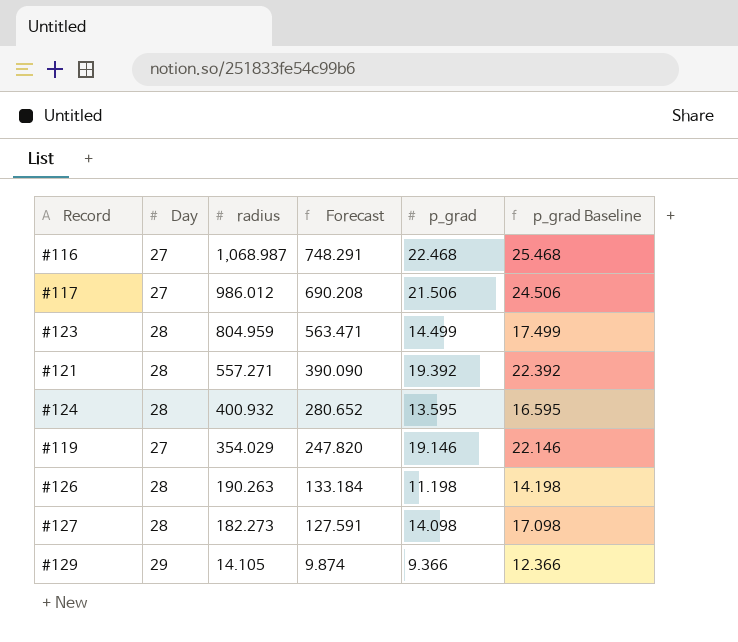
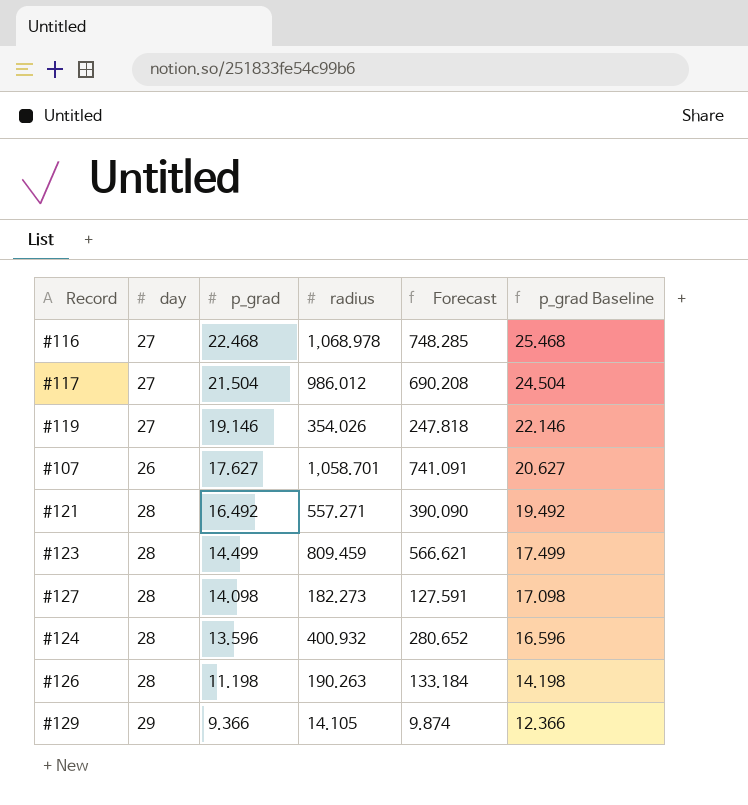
row order: radius descending -> p_grad descending
column name: Day -> day
column p_grad | position: 5 -> 3
#116 | radius: 1,068.987 -> 1,068.978
#116 | Forecast: 748.291 -> 748.285
#117 | p_grad: 21.506 -> 21.504
#117 | p_grad Baseline: 24.506 -> 24.504
#119 | radius: 354.029 -> 354.026
#119 | Forecast: 247.820 -> 247.818
row #107: none -> 26 | 17.627 | 1,058.701 | 741.091 | 20.627
#121 | p_grad: 19.392 -> 16.492
#121 | p_grad Baseline: 22.392 -> 19.492
#123 | radius: 804.959 -> 809.459
#123 | Forecast: 563.471 -> 566.621
#124 | p_grad: 13.595 -> 13.596
#124 | p_grad Baseline: 16.595 -> 16.596

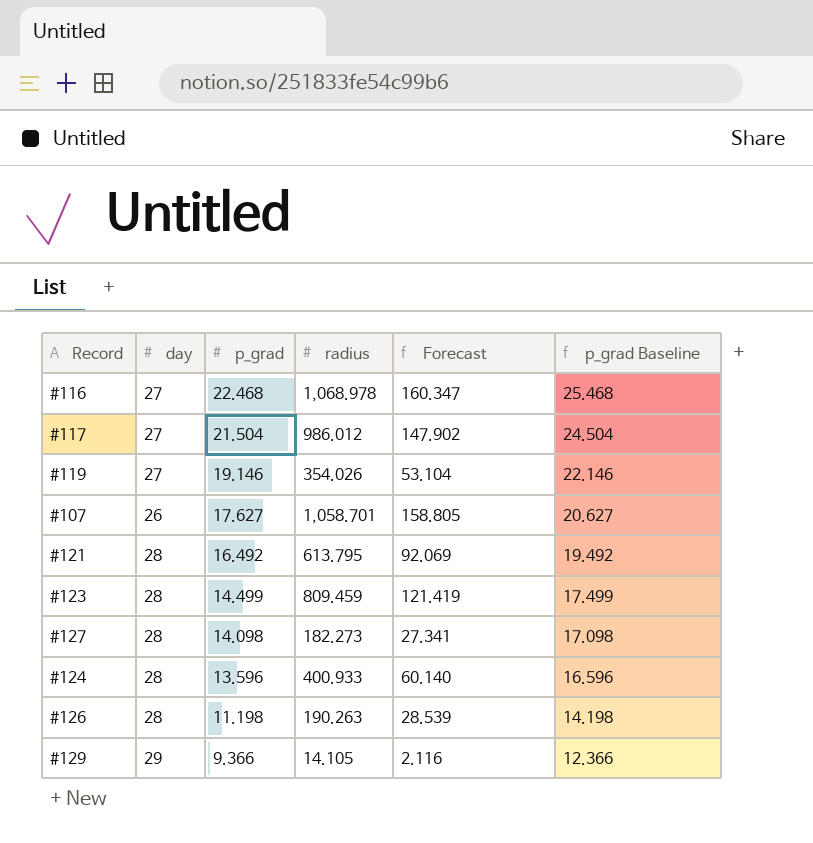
column Forecast | formula: [radius] * 0.7 -> [radius] * 0.15
#121 | radius: 557.271 -> 613.795
#124 | radius: 400.932 -> 400.933

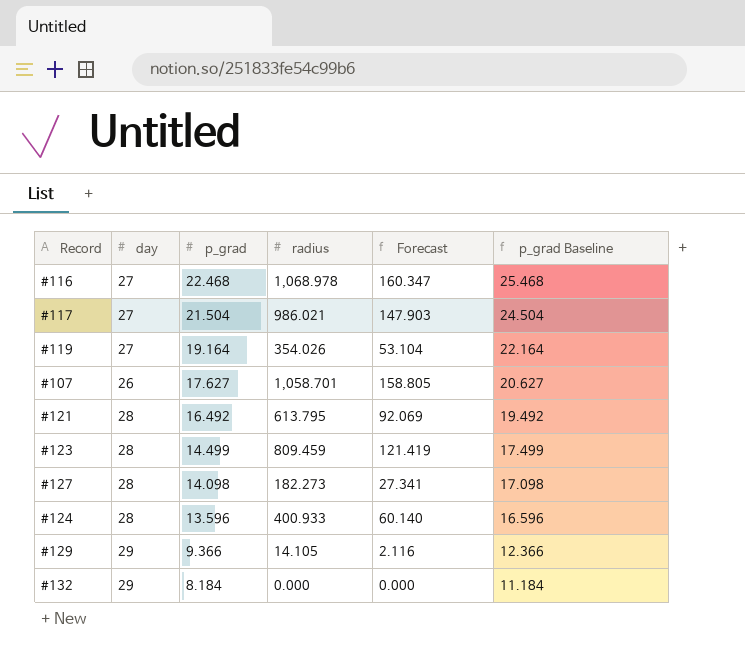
row #126: 28 | 11.198 | 190.263 | 28.539 | 14.198 -> none
#117 | radius: 986.012 -> 986.021
#117 | Forecast: 147.902 -> 147.903
#119 | p_grad: 19.146 -> 19.164
#119 | p_grad Baseline: 22.146 -> 22.164
row #132: none -> 29 | 8.184 | 0.000 | 0.000 | 11.184

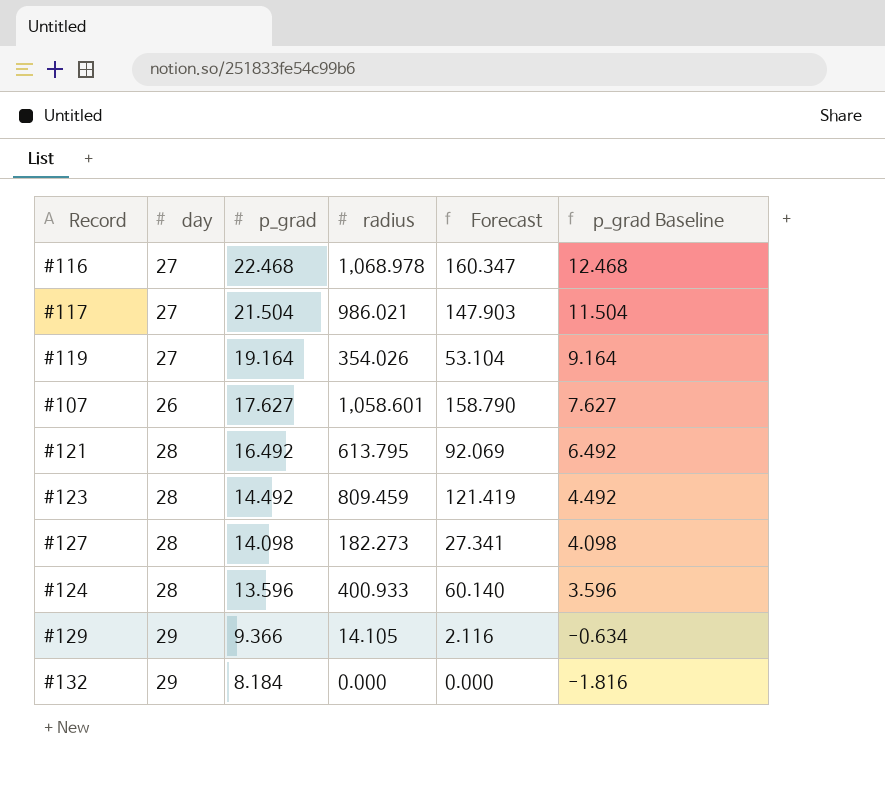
column p_grad Baseline | formula: [p_grad] + 3 -> [p_grad] - 10
#107 | radius: 1,058.701 -> 1,058.601
#107 | Forecast: 158.805 -> 158.790
#123 | p_grad: 14.499 -> 14.492

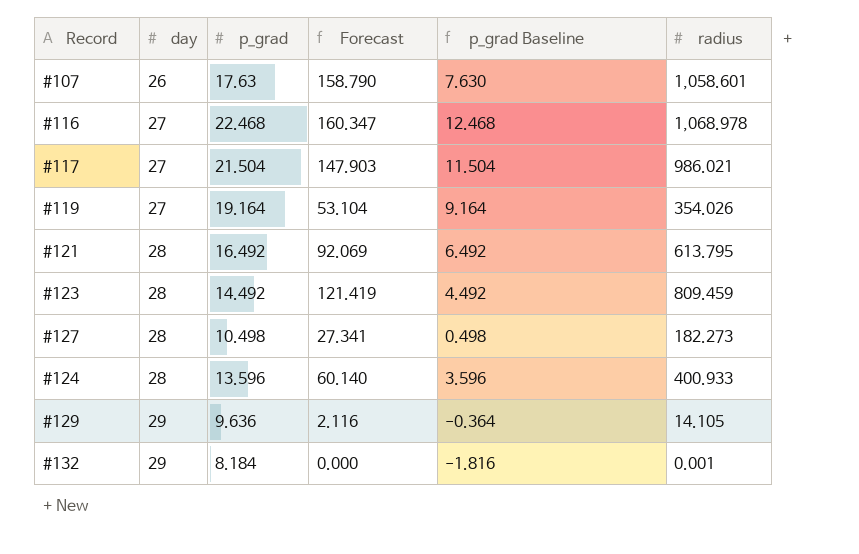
row order: p_grad descending -> day ascending
column radius | position: 4 -> 6
#107 | p_grad: 17.627 -> 17.63
#107 | p_grad Baseline: 7.627 -> 7.630
#127 | p_grad: 14.098 -> 10.498
#127 | p_grad Baseline: 4.098 -> 0.498
#129 | p_grad: 9.366 -> 9.636
#129 | p_grad Baseline: -0.634 -> -0.364
#132 | radius: 0.000 -> 0.001

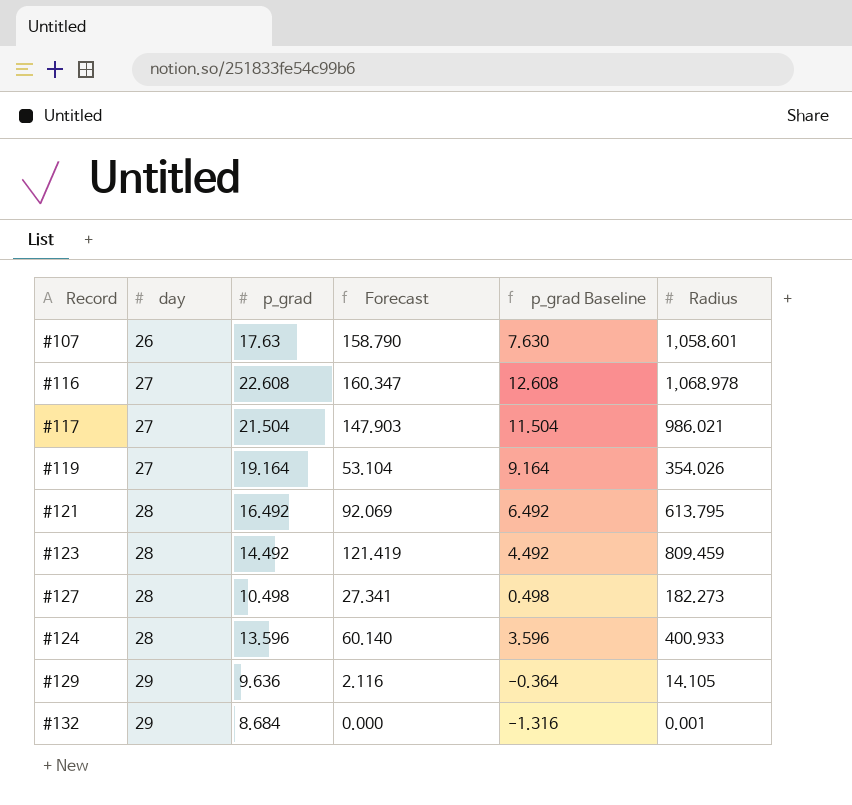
column name: radius -> Radius
#116 | p_grad: 22.468 -> 22.608
#116 | p_grad Baseline: 12.468 -> 12.608
#132 | p_grad: 8.184 -> 8.684
#132 | p_grad Baseline: -1.816 -> -1.316

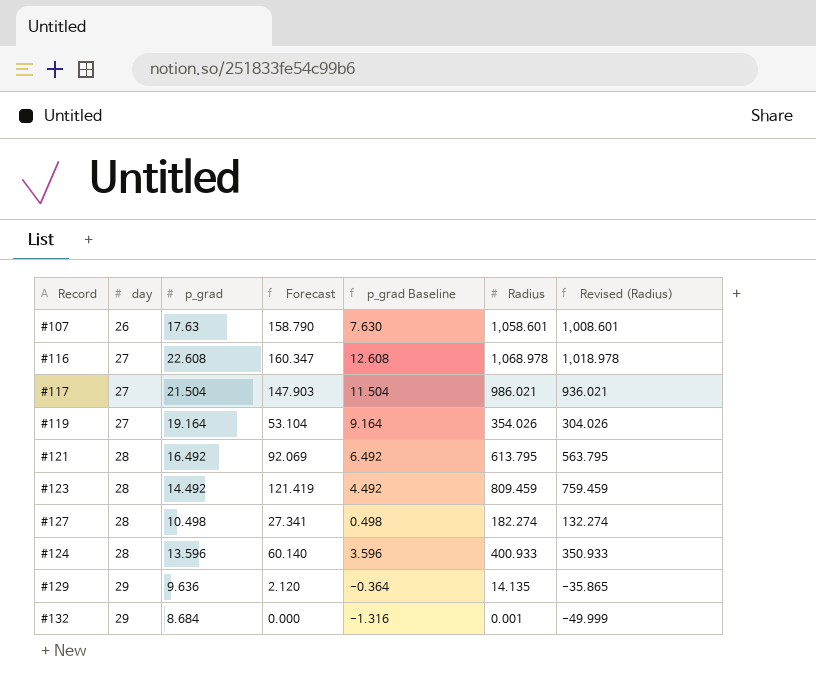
column Revised (Radius) | formula: none -> [Radius] - 50
#127 | Radius: 182.273 -> 182.274
#129 | Forecast: 2.116 -> 2.120
#129 | Radius: 14.105 -> 14.135

